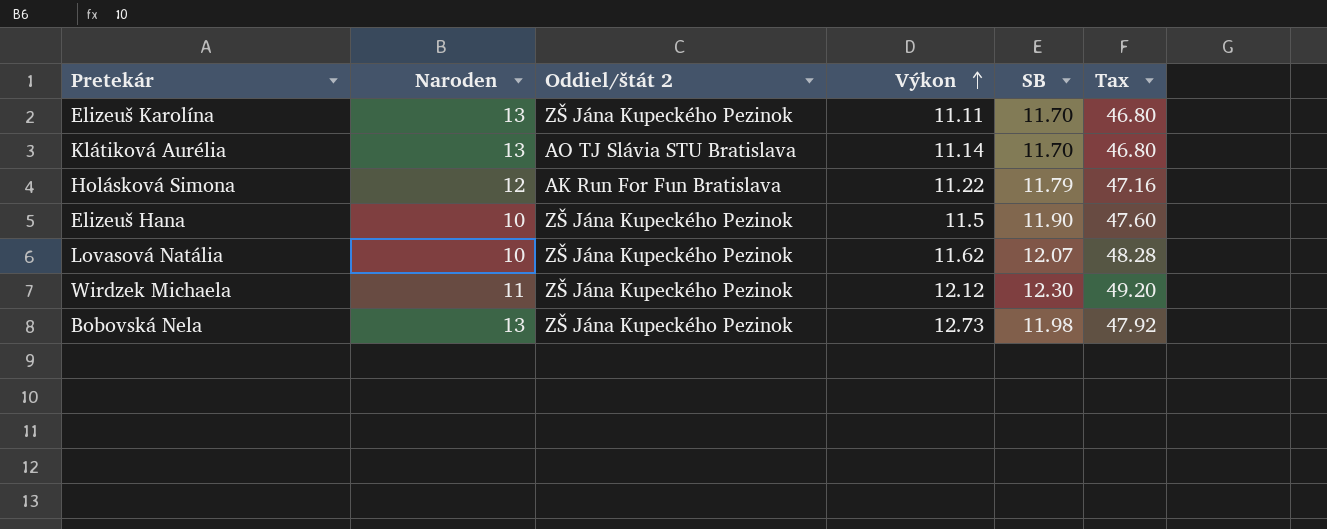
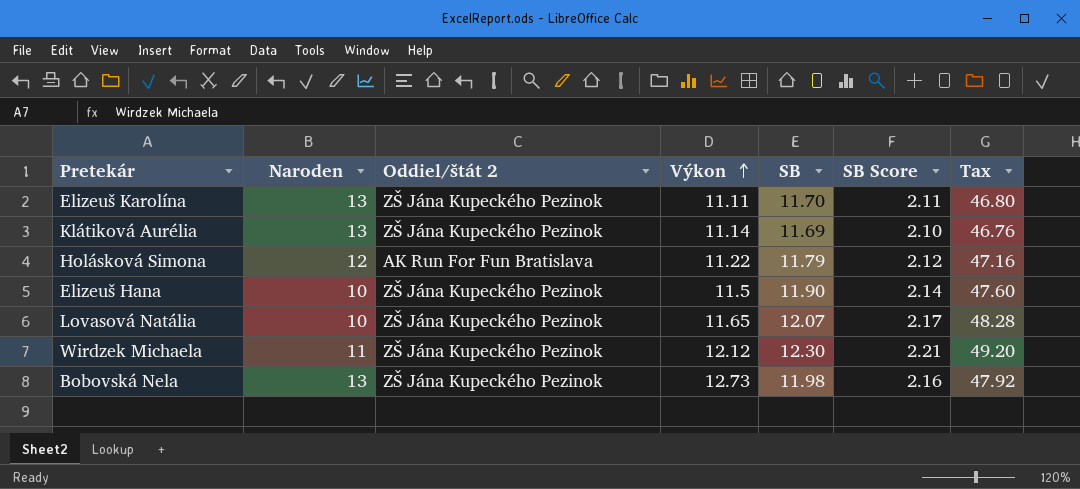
column SB Score | formula: none -> [SB] * 0.18
Klátiková Aurélia | Oddiel/štát 2: AO TJ Slávia STU Bratislava -> ZŠ Jána Kupeckého Pezinok
Klátiková Aurélia | SB: 11.70 -> 11.69
Klátiková Aurélia | Tax: 46.80 -> 46.76
Lovasová Natália | Výkon: 11.62 -> 11.65

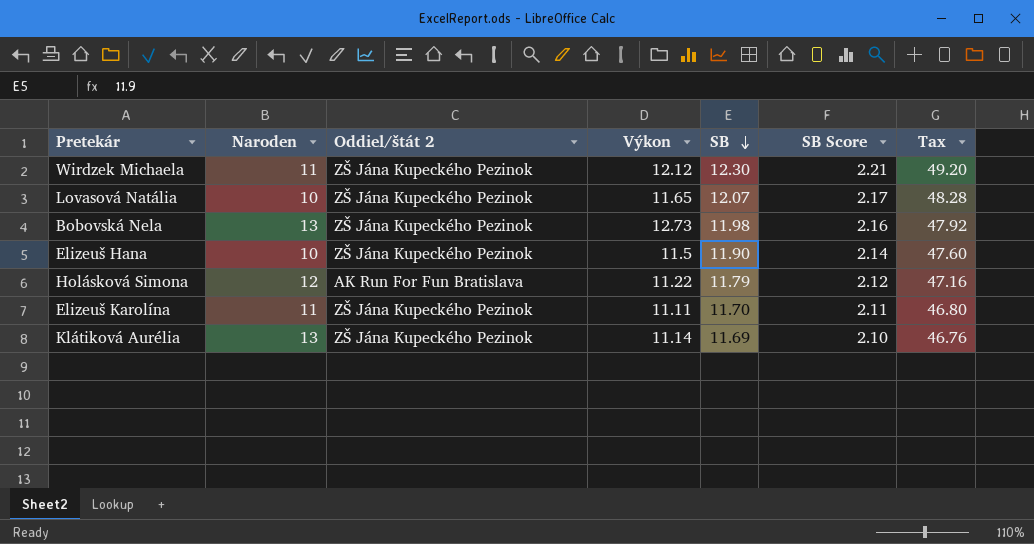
row order: Výkon ascending -> SB descending
Elizeuš Karolína | Naroden: 13 -> 11

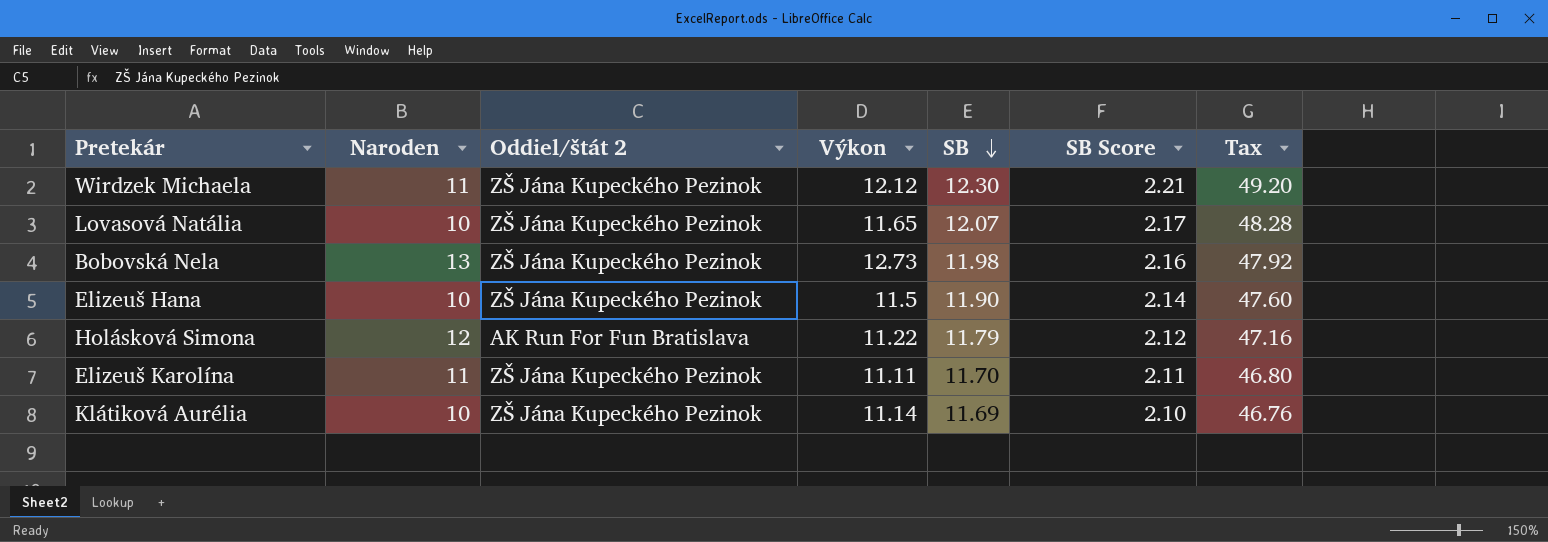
Klátiková Aurélia | Naroden: 13 -> 10

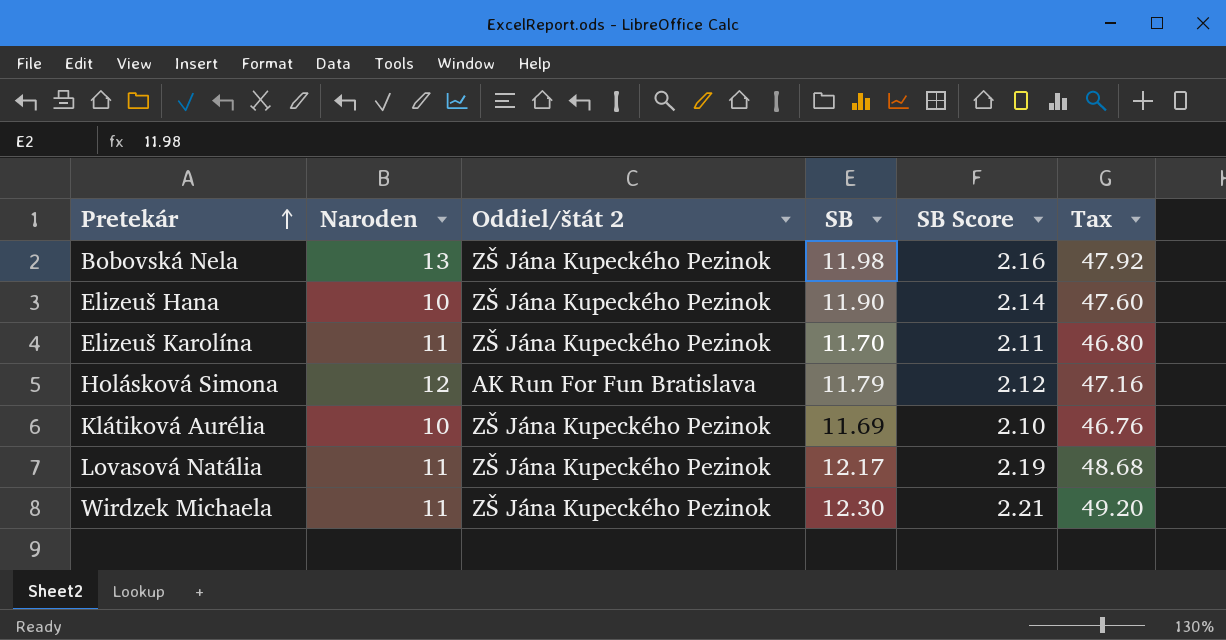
row order: SB descending -> Pretekár ascending
column Výkon | position: 4 -> none
Lovasová Natália | Naroden: 10 -> 11
Lovasová Natália | SB: 12.07 -> 12.17
Lovasová Natália | SB Score: 2.17 -> 2.19
Lovasová Natália | Tax: 48.28 -> 48.68

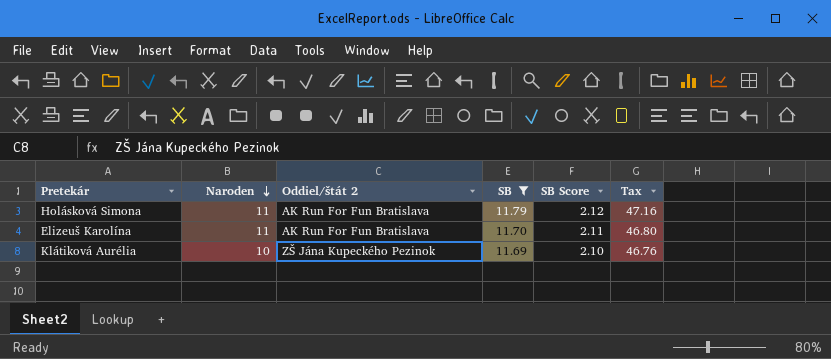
filter: none -> SB <= 11.79
row order: Pretekár ascending -> Naroden descending
Holásková Simona | Naroden: 12 -> 11
Elizeuš Karolína | Oddiel/štát 2: ZŠ Jána Kupeckého Pezinok -> AK Run For Fun Bratislava

